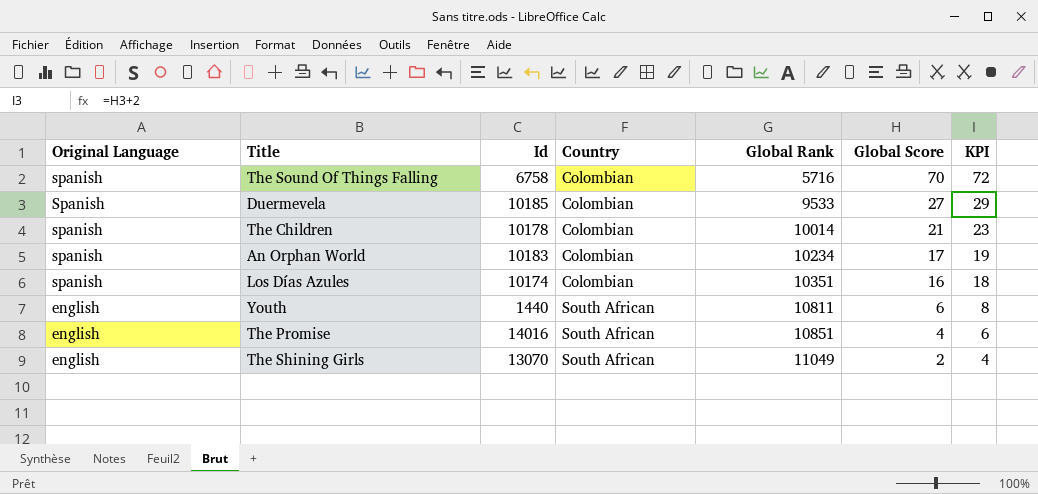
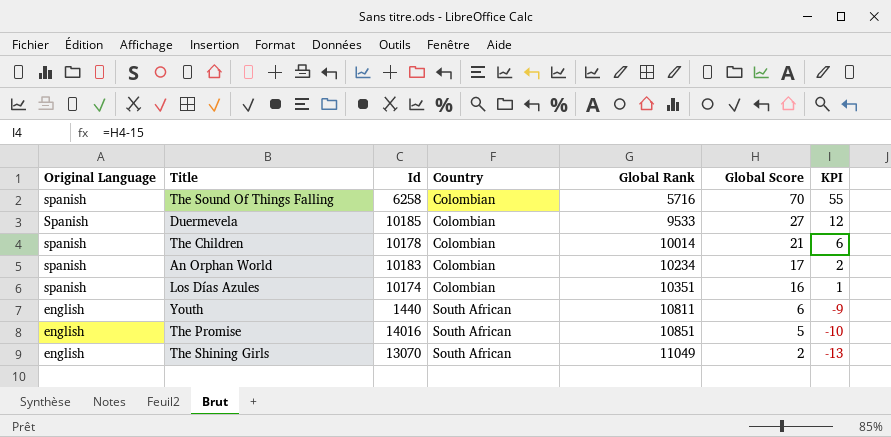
column KPI | formula: [Global Score] + 2 -> [Global Score] - 15
The Sound Of Things Falling | Id: 6758 -> 6258
The Promise | Global Score: 4 -> 5

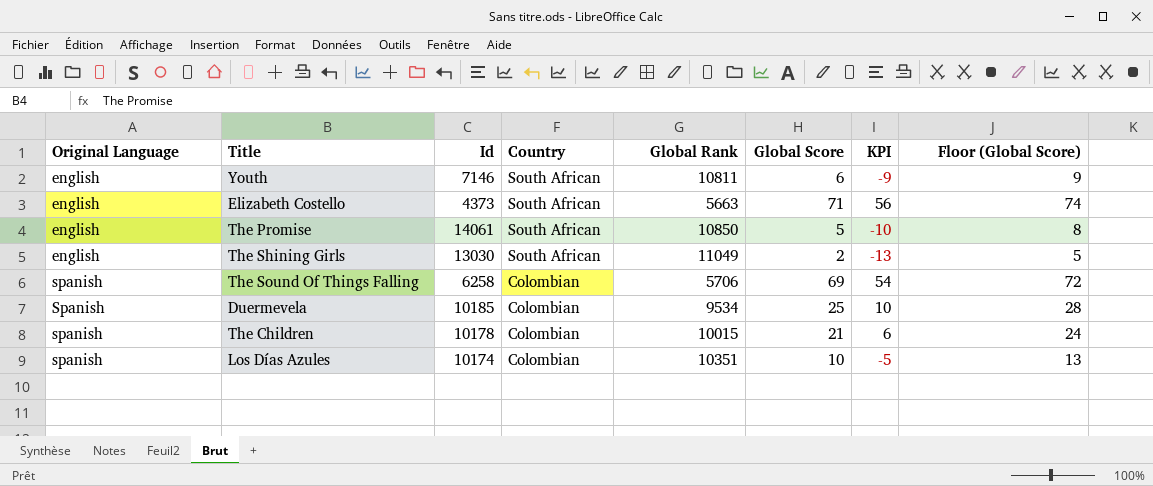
row order: Original Language descending -> Original Language ascending
column Floor (Global Score) | formula: none -> [Global Score] + 3
row An Orphan World: spanish | 10183 | Colombian | 10234 | 17 | 2 -> none
Youth | Id: 1440 -> 7146
row Elizabeth Costello: none -> english | 4373 | South African | 5663 | 71 | 56 | 74
The Promise | Id: 14016 -> 14061
The Promise | Global Rank: 10851 -> 10850
The Shining Girls | Id: 13070 -> 13030
The Sound Of Things Falling | Global Rank: 5716 -> 5706
The Sound Of Things Falling | Global Score: 70 -> 69
The Sound Of Things Falling | KPI: 55 -> 54
Duermevela | Global Rank: 9533 -> 9534
Duermevela | Global Score: 27 -> 25
Duermevela | KPI: 12 -> 10
The Children | Global Rank: 10014 -> 10015
Los Días Azules | Global Score: 16 -> 10
Los Días Azules | KPI: 1 -> -5

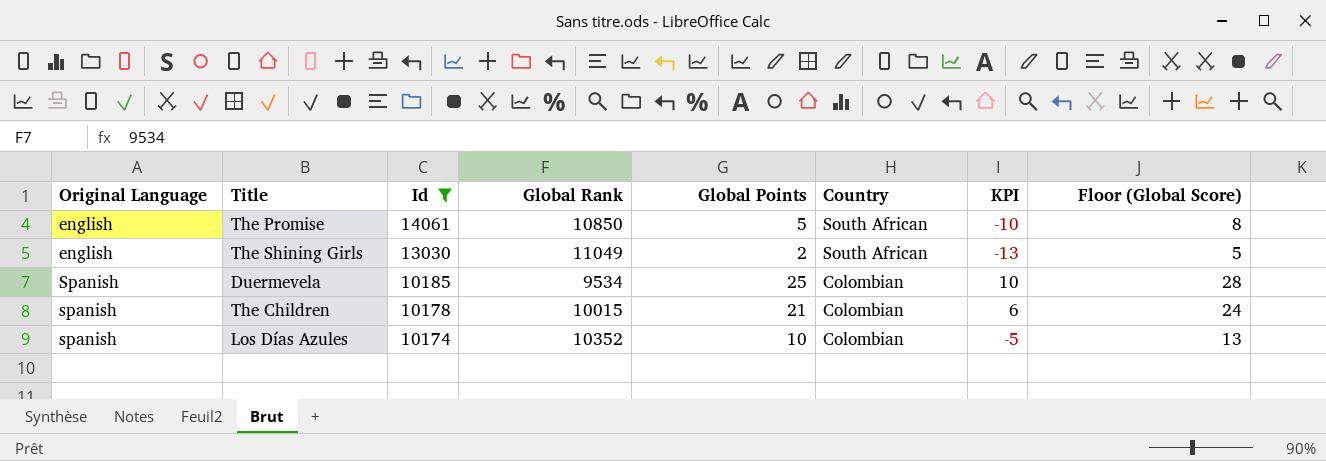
filter: none -> Id >= 10174
column name: Global Score -> Global Points
column Country | position: 4 -> 6
Los Días Azules | Global Rank: 10351 -> 10352

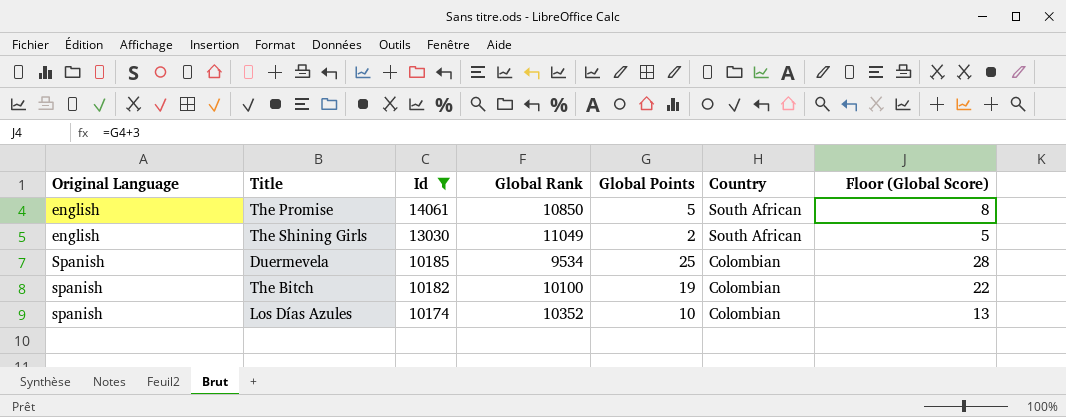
column KPI | formula: [Global Points] - 15 -> none
row The Children: spanish | 10178 | 10015 | 21 | Colombian | 6 | 24 -> none
row The Bitch: none -> spanish | 10182 | 10100 | 19 | Colombian | 22

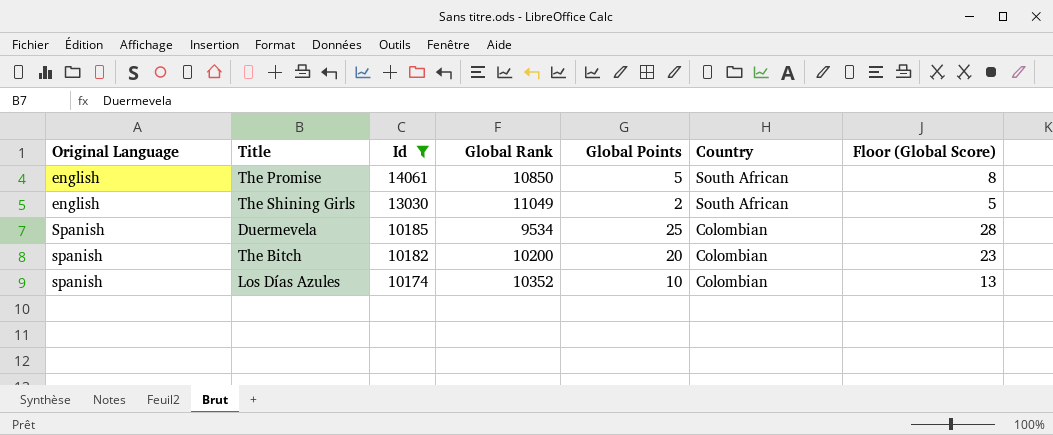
The Bitch | Global Rank: 10100 -> 10200
The Bitch | Global Points: 19 -> 20
The Bitch | Floor (Global Score): 22 -> 23

